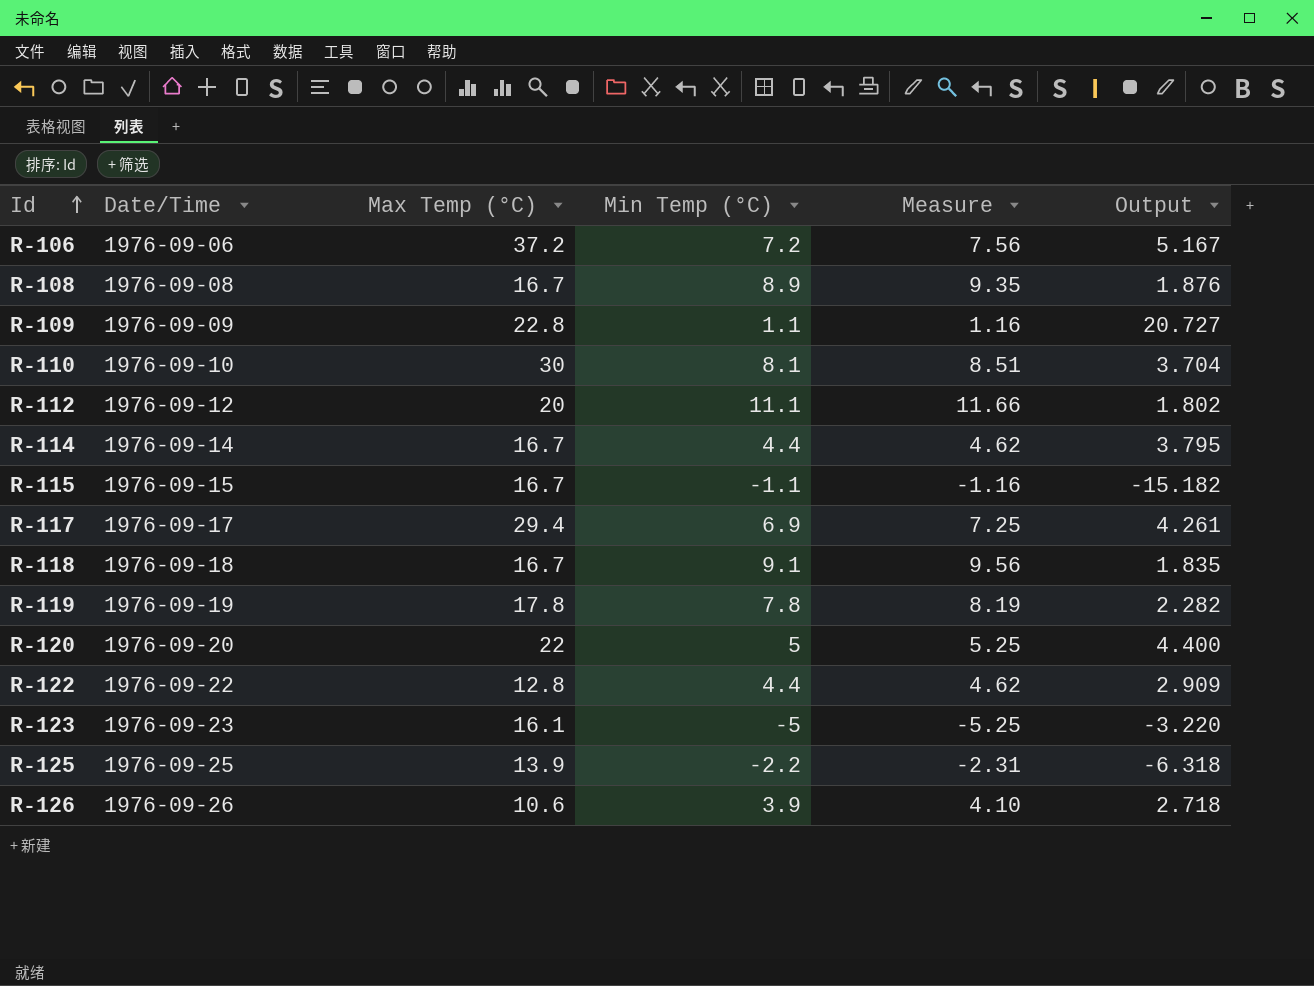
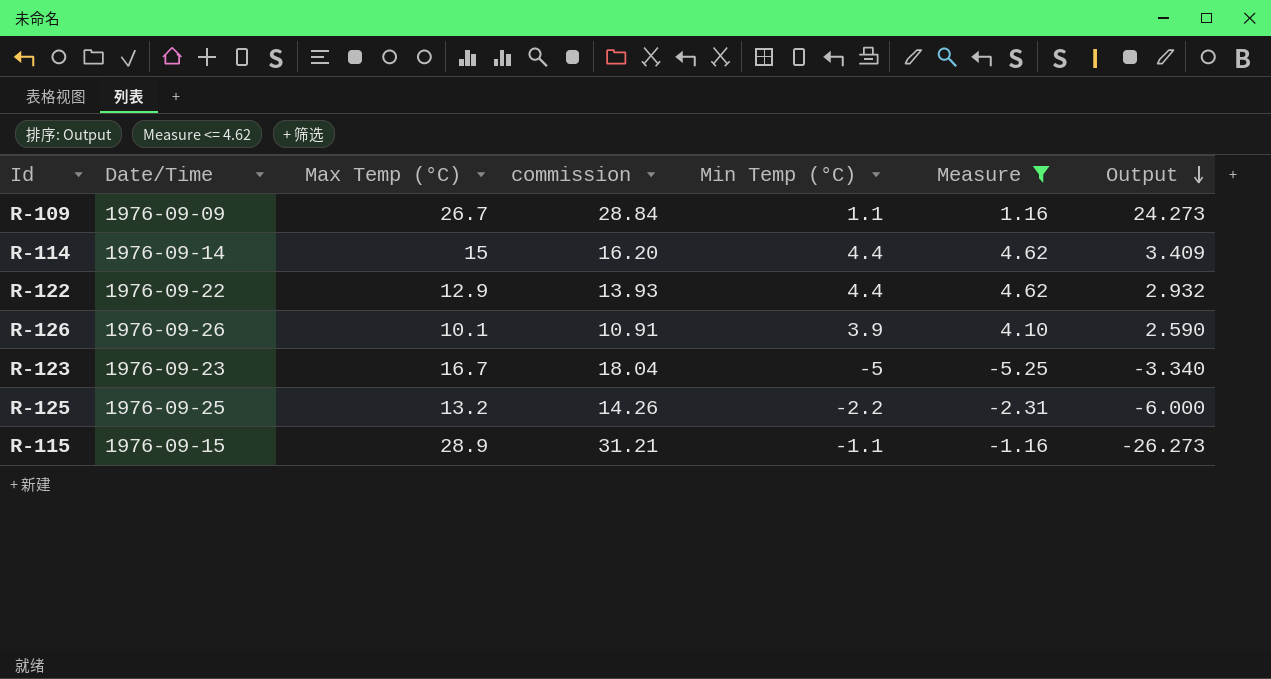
filter: none -> Measure <= 4.62
row order: Id ascending -> Output descending
column commission | formula: none -> [Max Temp (°C)] * 1.08
R-109 | Max Temp (°C): 22.8 -> 26.7
R-109 | Output: 20.727 -> 24.273
R-114 | Max Temp (°C): 16.7 -> 15
R-114 | Output: 3.795 -> 3.409
R-122 | Max Temp (°C): 12.8 -> 12.9
R-122 | Output: 2.909 -> 2.932
R-126 | Max Temp (°C): 10.6 -> 10.1
R-126 | Output: 2.718 -> 2.590
R-123 | Max Temp (°C): 16.1 -> 16.7
R-123 | Output: -3.220 -> -3.340
R-125 | Max Temp (°C): 13.9 -> 13.2
R-125 | Output: -6.318 -> -6.000
R-115 | Max Temp (°C): 16.7 -> 28.9
R-115 | Output: -15.182 -> -26.273

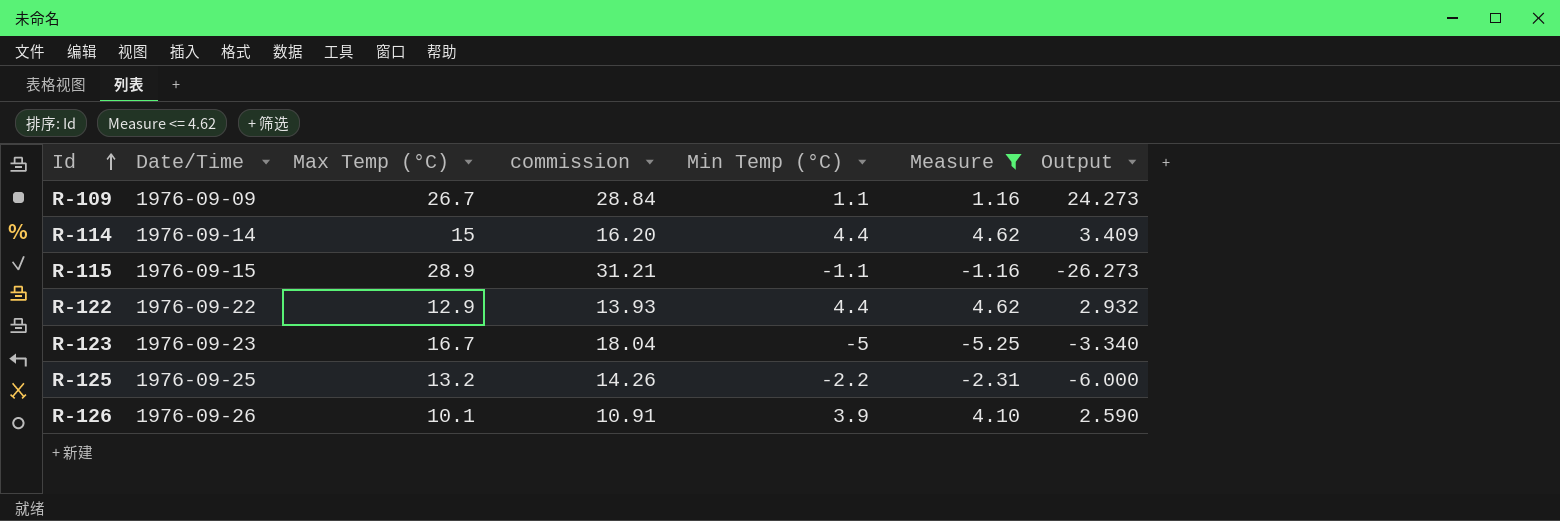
row order: Output descending -> Id ascending

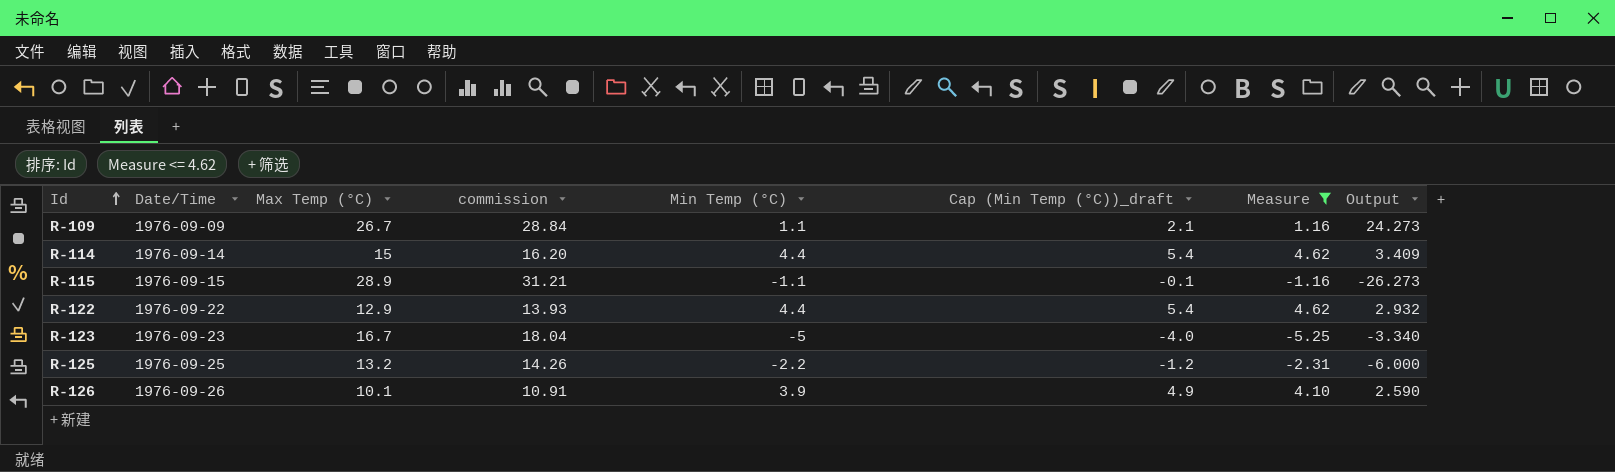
column Cap (Min Temp (°C))_draft | formula: none -> [Min Temp (°C)] + 1

